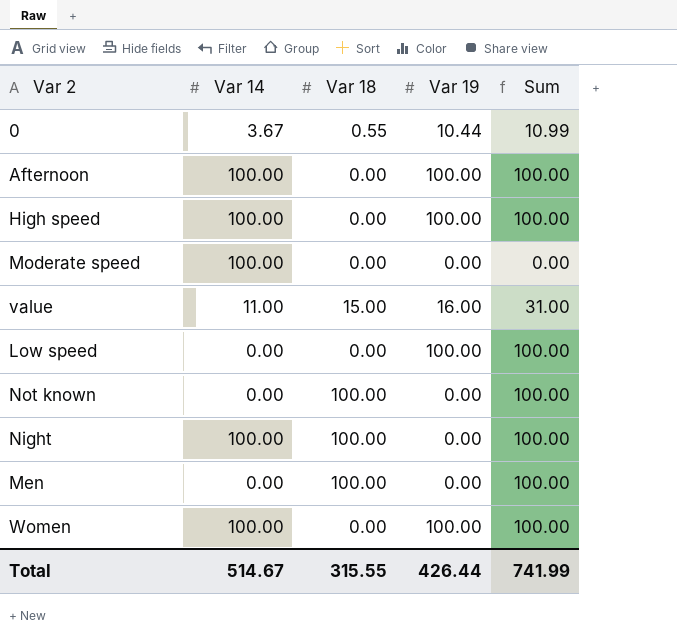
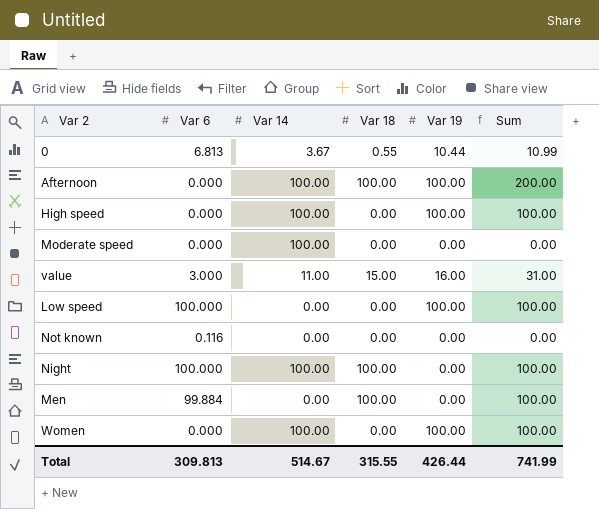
column Var 6 | position: none -> 2
Afternoon | Var 18: 0.00 -> 100.00
Afternoon | Sum: 100.00 -> 200.00
Not known | Var 18: 100.00 -> 0.00
Not known | Sum: 100.00 -> 0.00

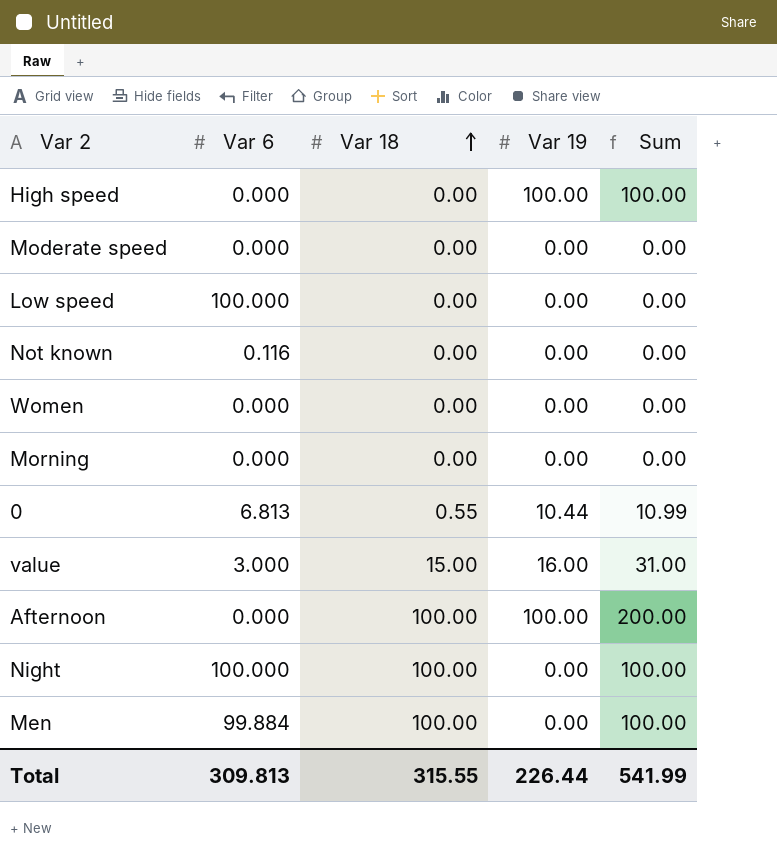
row order: none -> Var 18 ascending
column Var 14 | position: 3 -> none
Low speed | Var 19: 100.00 -> 0.00
Low speed | Sum: 100.00 -> 0.00
Women | Var 19: 100.00 -> 0.00
Women | Sum: 100.00 -> 0.00
row Morning: none -> 0.000 | 0.00 | 0.00 | 0.00
Total | Var 19: 426.44 -> 226.44
Total | Sum: 741.99 -> 541.99

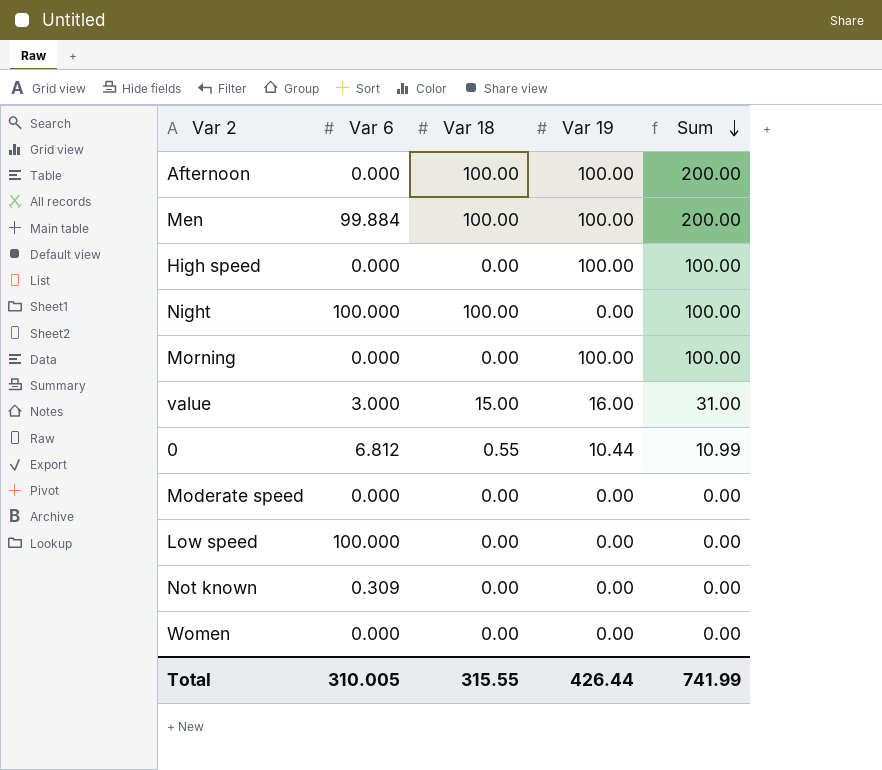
row order: Var 18 ascending -> Sum descending
Men | Var 19: 0.00 -> 100.00
Men | Sum: 100.00 -> 200.00
Morning | Var 19: 0.00 -> 100.00
Morning | Sum: 0.00 -> 100.00
0 | Var 6: 6.813 -> 6.812
Not known | Var 6: 0.116 -> 0.309
Total | Var 6: 309.813 -> 310.005
Total | Var 19: 226.44 -> 426.44
Total | Sum: 541.99 -> 741.99

